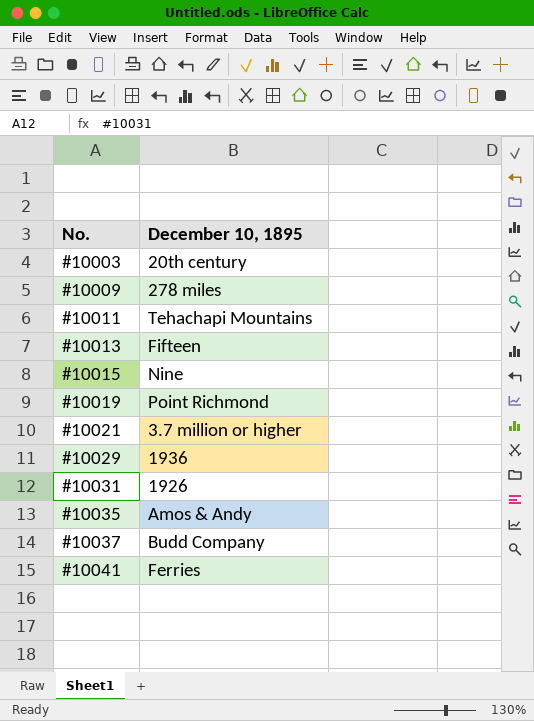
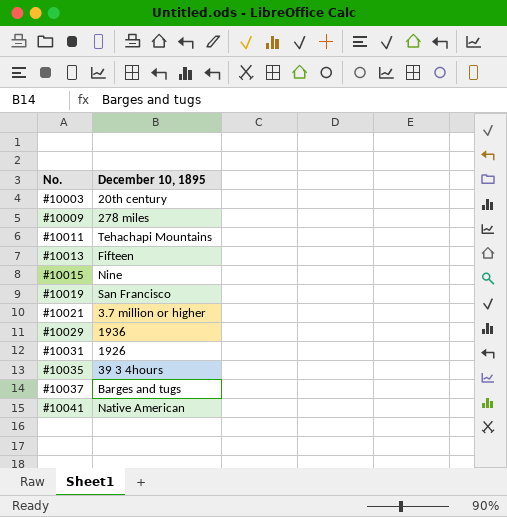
#10019 | December 10, 1895: Point Richmond -> San Francisco
#10035 | December 10, 1895: Amos & Andy -> 39 3 4hours
#10037 | December 10, 1895: Budd Company -> Barges and tugs
#10041 | December 10, 1895: Ferries -> Native American

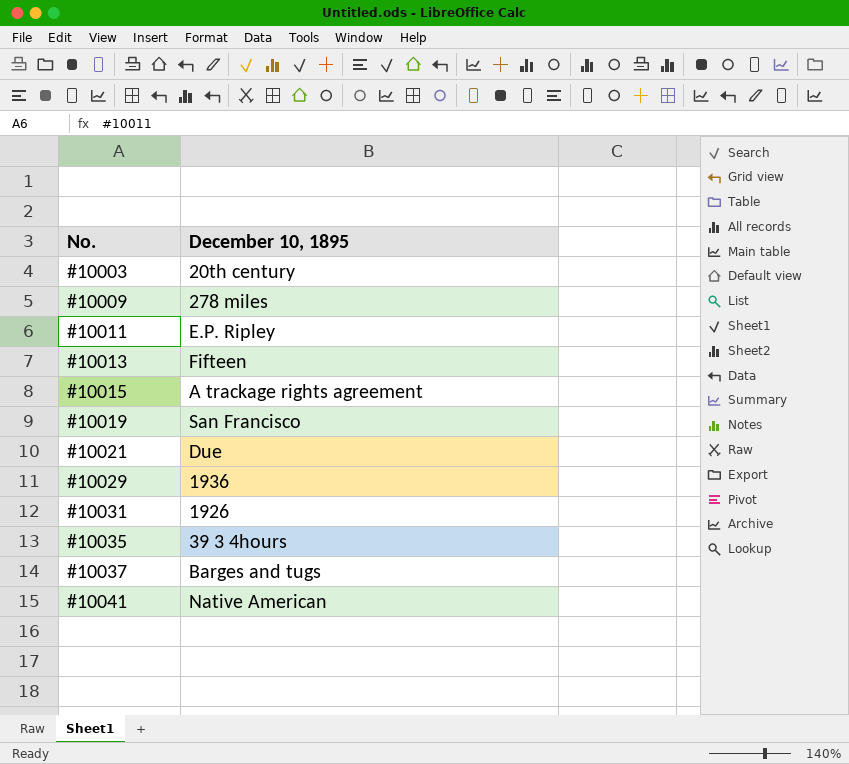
#10011 | December 10, 1895: Tehachapi Mountains -> E.P. Ripley
#10015 | December 10, 1895: Nine -> A trackage rights agreement
#10021 | December 10, 1895: 3.7 million or higher -> Due

